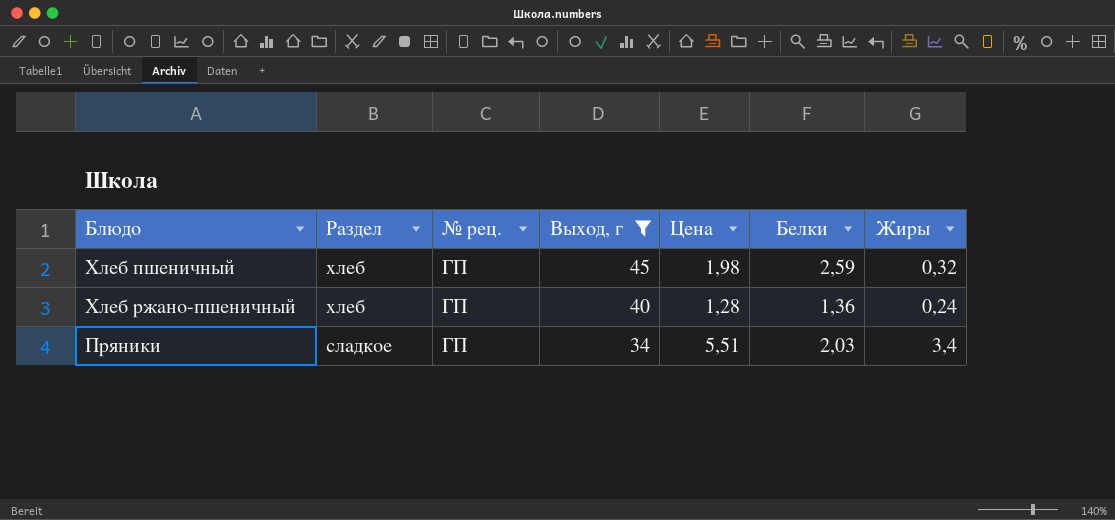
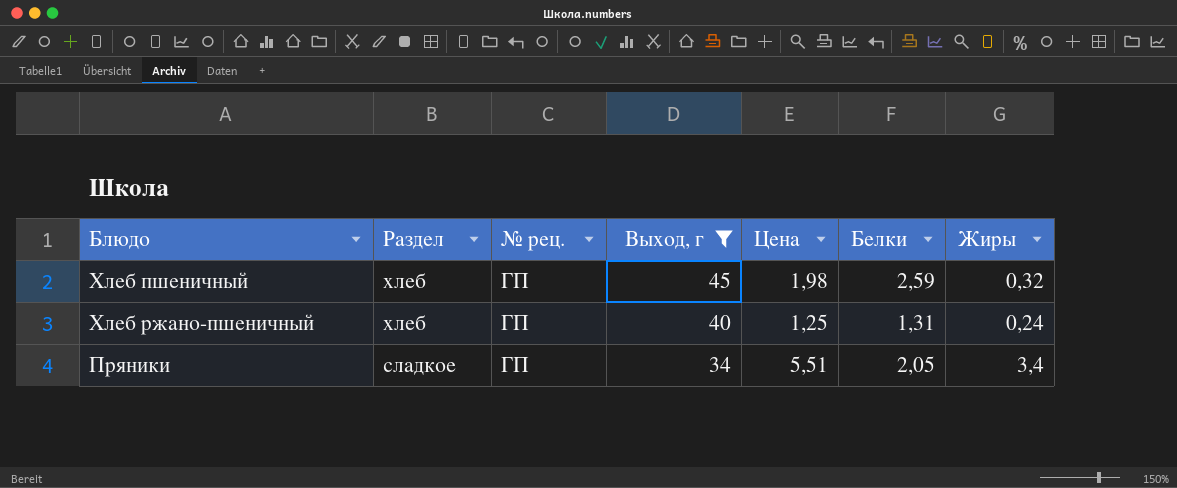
Хлеб ржано-пшеничный | Цена: 1,28 -> 1,25
Хлеб ржано-пшеничный | Белки: 1,36 -> 1,31
Пряники | Белки: 2,03 -> 2,05

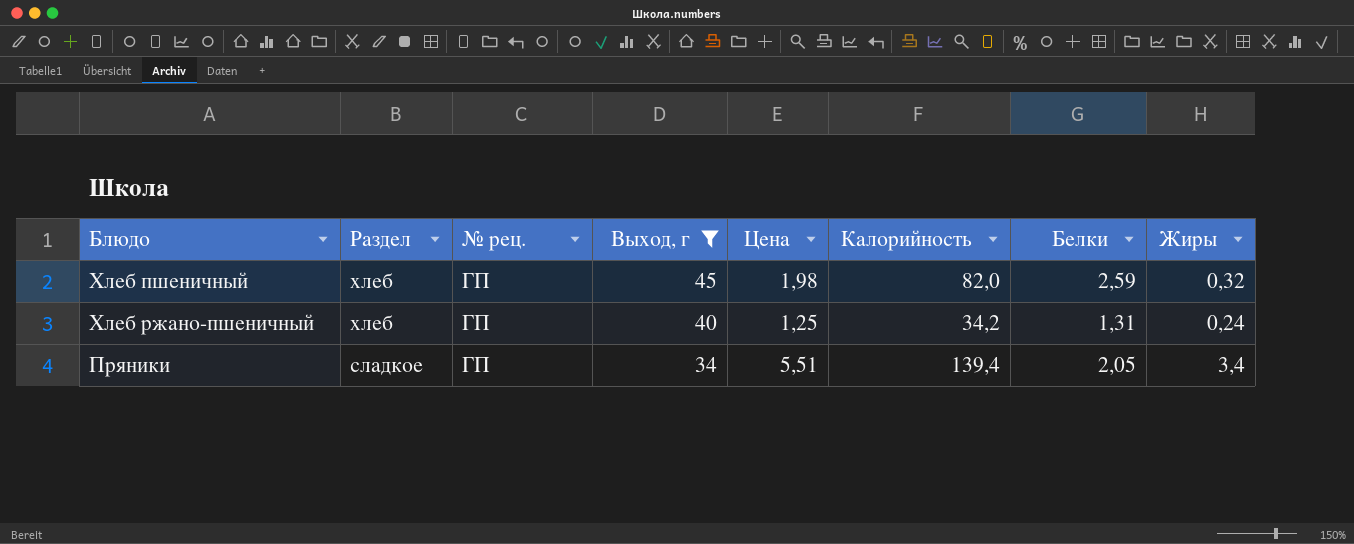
column Калорийность | position: none -> 6

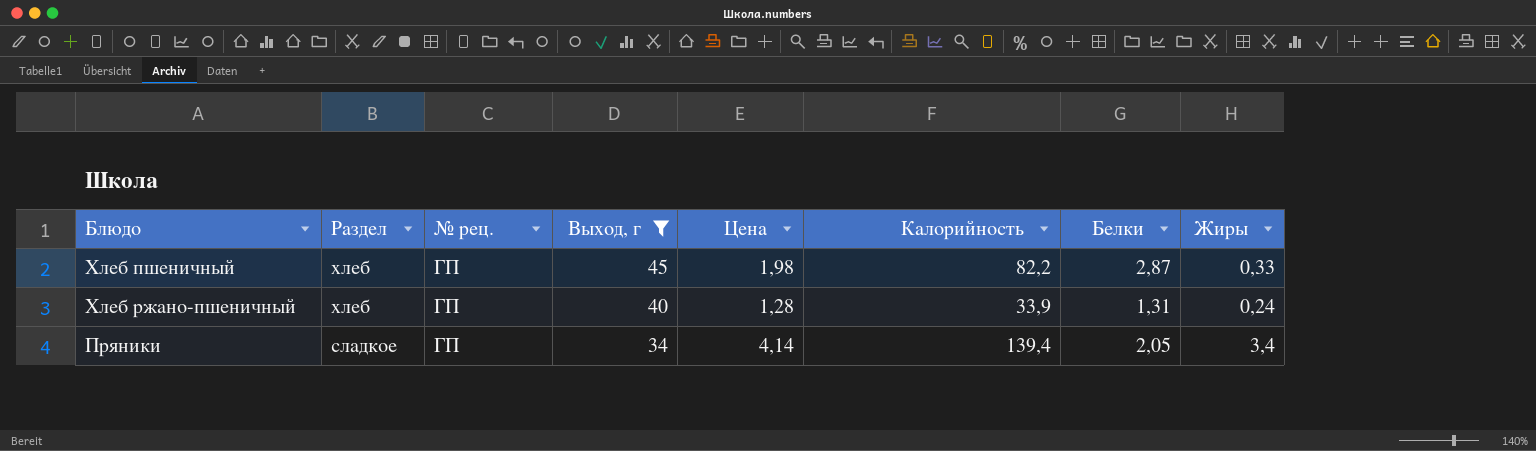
Хлеб пшеничный | Калорийность: 82,0 -> 82,2
Хлеб пшеничный | Белки: 2,59 -> 2,87
Хлеб пшеничный | Жиры: 0,32 -> 0,33
Хлеб ржано-пшеничный | Цена: 1,25 -> 1,28
Хлеб ржано-пшеничный | Калорийность: 34,2 -> 33,9
Пряники | Цена: 5,51 -> 4,14

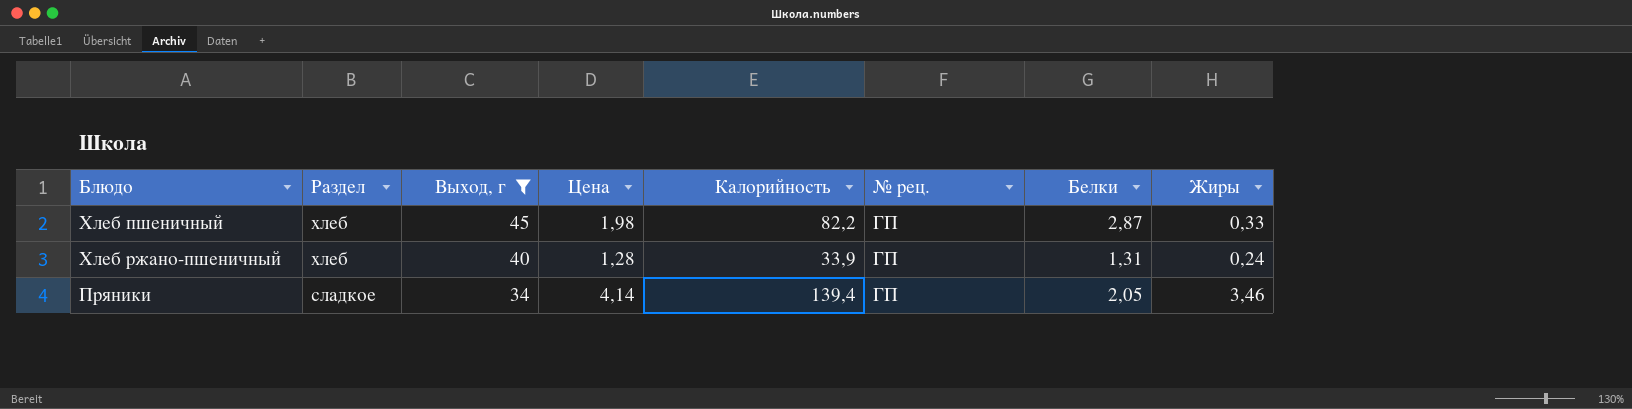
column № рец. | position: 3 -> 6
Пряники | Жиры: 3,4 -> 3,46

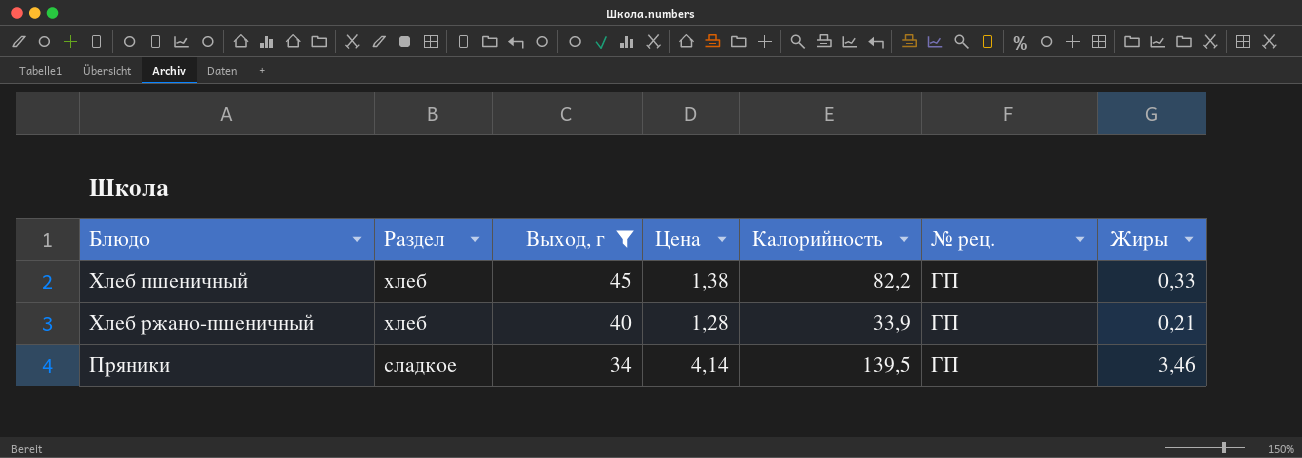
column Белки | position: 7 -> none
Хлеб пшеничный | Цена: 1,98 -> 1,38
Хлеб ржано-пшеничный | Жиры: 0,24 -> 0,21
Пряники | Калорийность: 139,4 -> 139,5

